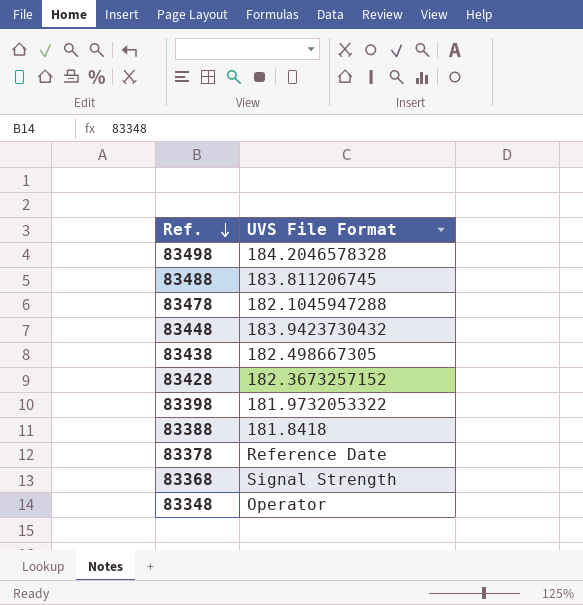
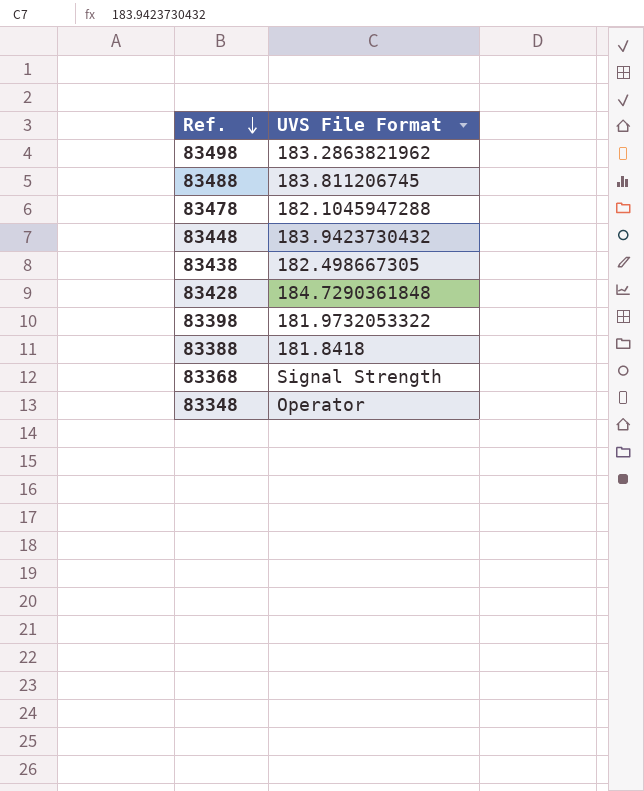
row 83378: Reference Date -> none
83498 | UVS File Format: 184.2046578328 -> 183.2863821962
83428 | UVS File Format: 182.3673257152 -> 184.7290361848

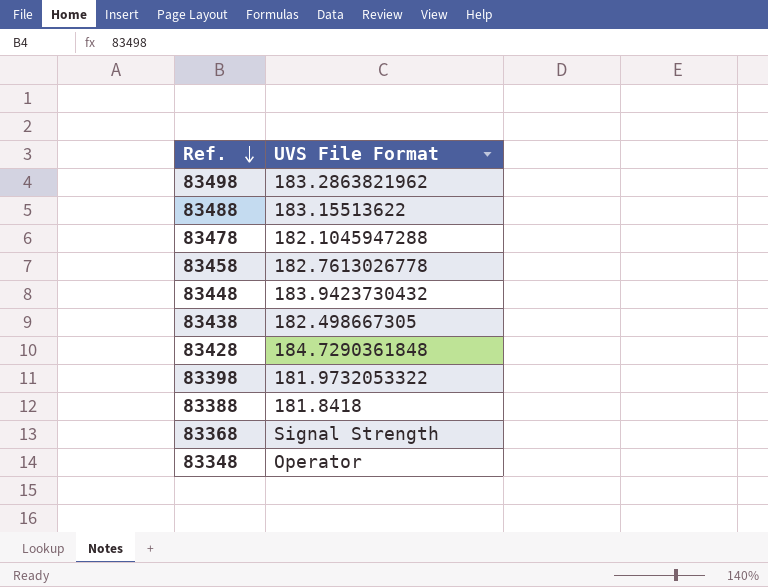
83488 | UVS File Format: 183.811206745 -> 183.15513622
row 83458: none -> 182.7613026778

